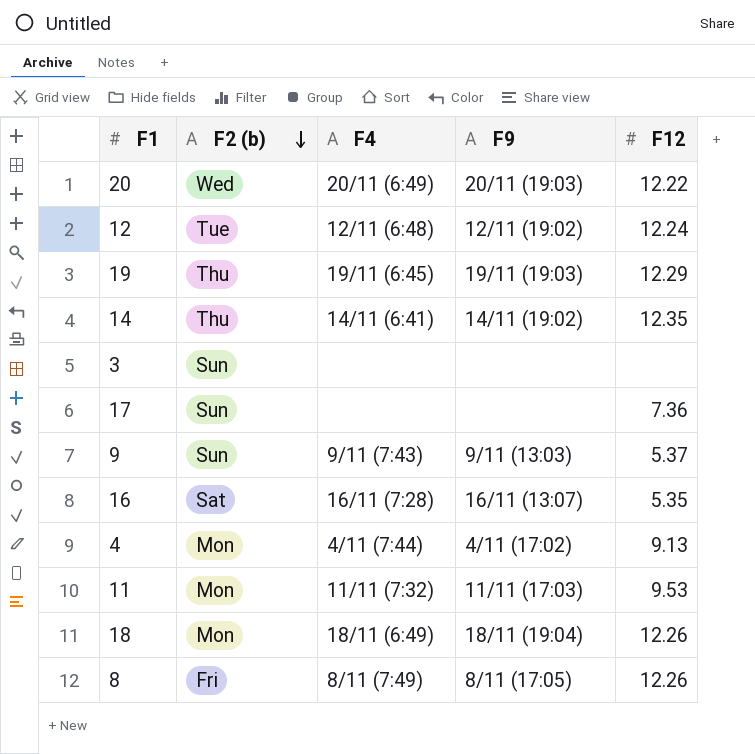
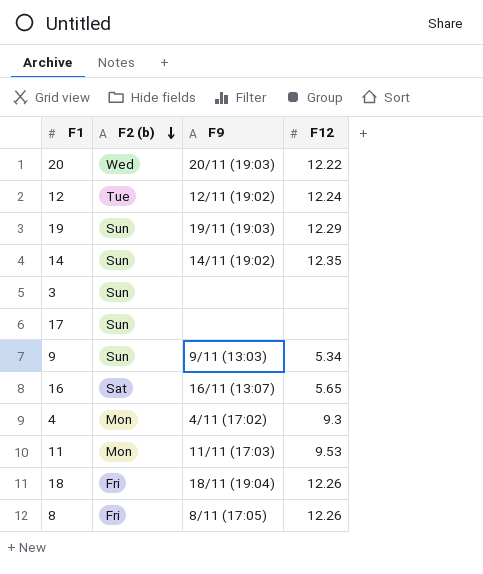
column F4 | position: 3 -> none
19 | F2 (b): Thu -> Sun
14 | F2 (b): Thu -> Sun
17 | F12: 7.36 -> none
9 | F12: 5.37 -> 5.34
16 | F12: 5.35 -> 5.65
4 | F12: 9.13 -> 9.3
18 | F2 (b): Mon -> Fri

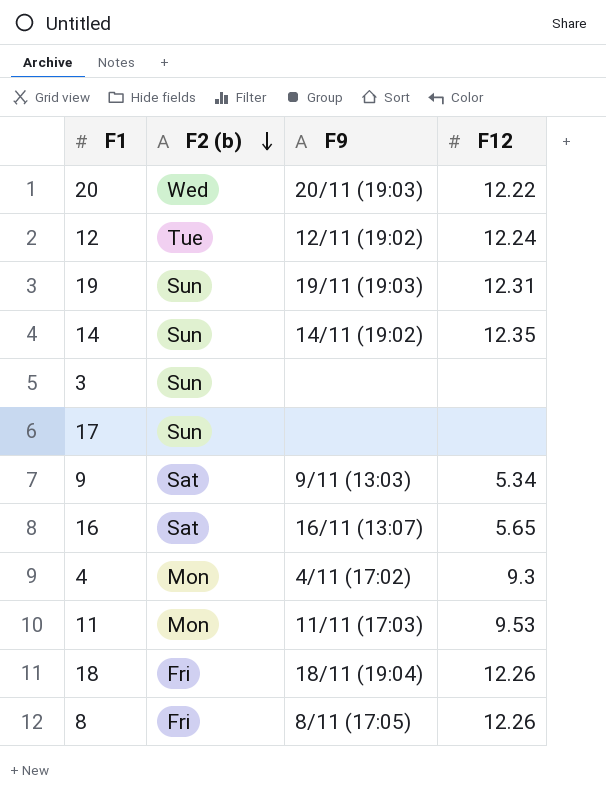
19 | F12: 12.29 -> 12.31
9 | F2 (b): Sun -> Sat

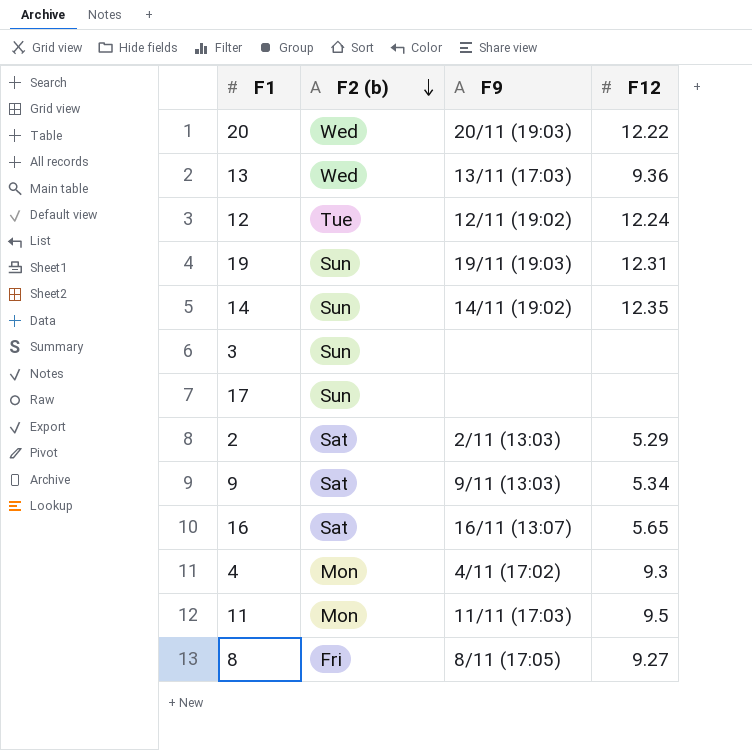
row 18: Fri | 18/11 (19:04) | 12.26 -> none
row 13: none -> Wed | 13/11 (17:03) | 9.36
row 2: none -> Sat | 2/11 (13:03) | 5.29
11 | F12: 9.53 -> 9.5
8 | F12: 12.26 -> 9.27

